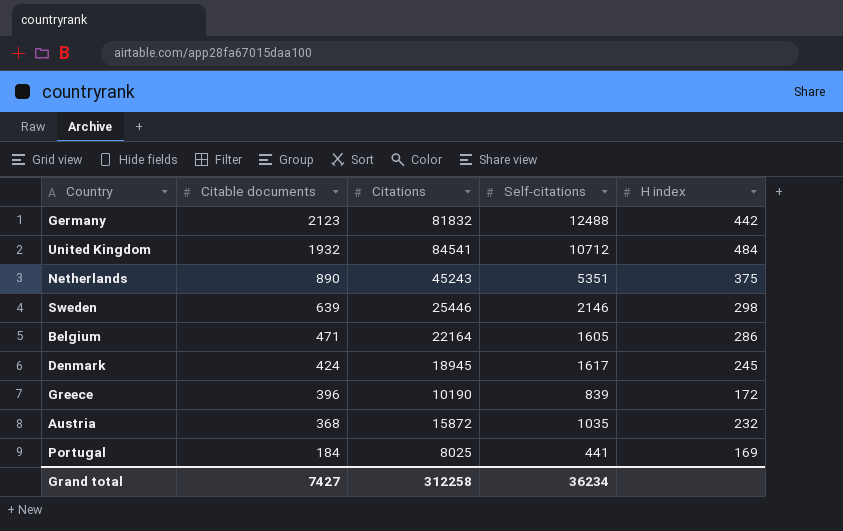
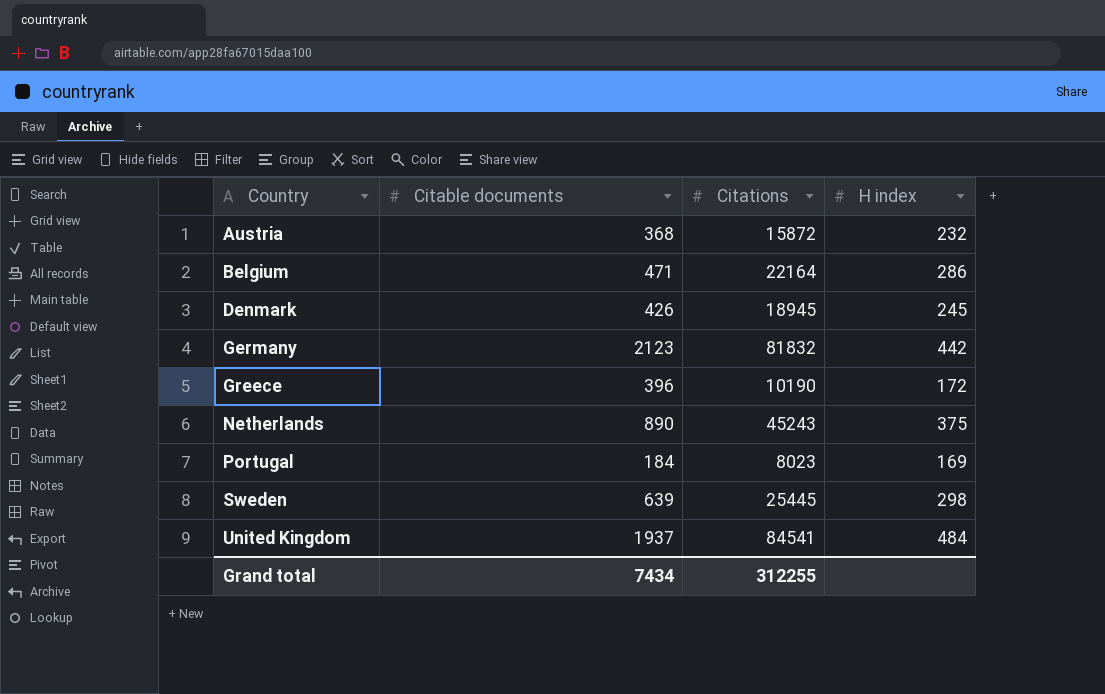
row order: Citable documents descending -> Country ascending
column Self-citations | position: 4 -> none
Denmark | Citable documents: 424 -> 426
Portugal | Citations: 8025 -> 8023
Sweden | Citations: 25446 -> 25445
United Kingdom | Citable documents: 1932 -> 1937
Grand total | Citable documents: 7427 -> 7434
Grand total | Citations: 312258 -> 312255

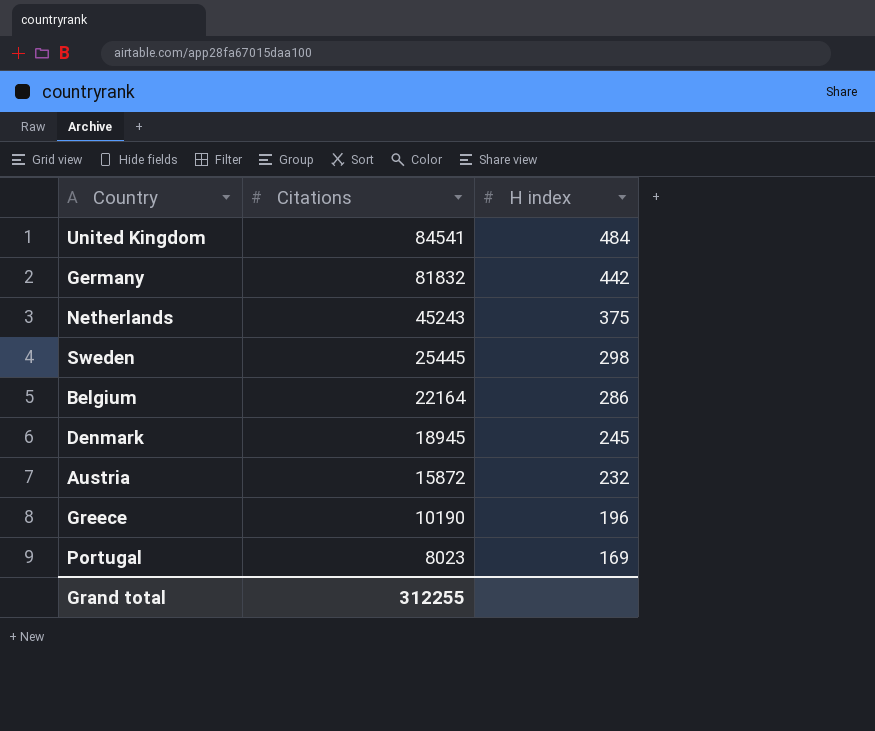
row order: Country ascending -> Citations descending
column Citable documents | position: 2 -> none
Greece | H index: 172 -> 196

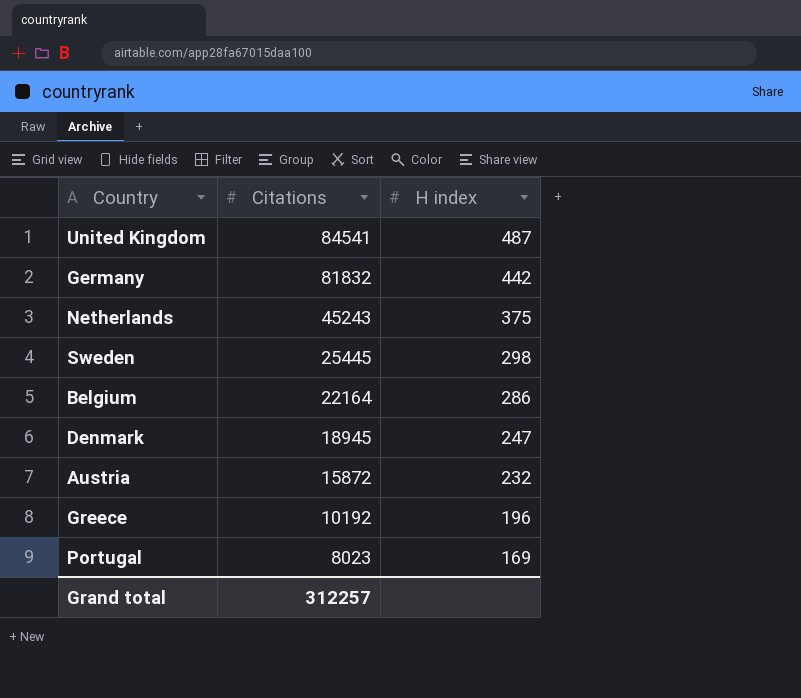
United Kingdom | H index: 484 -> 487
Denmark | H index: 245 -> 247
Greece | Citations: 10190 -> 10192
Grand total | Citations: 312255 -> 312257

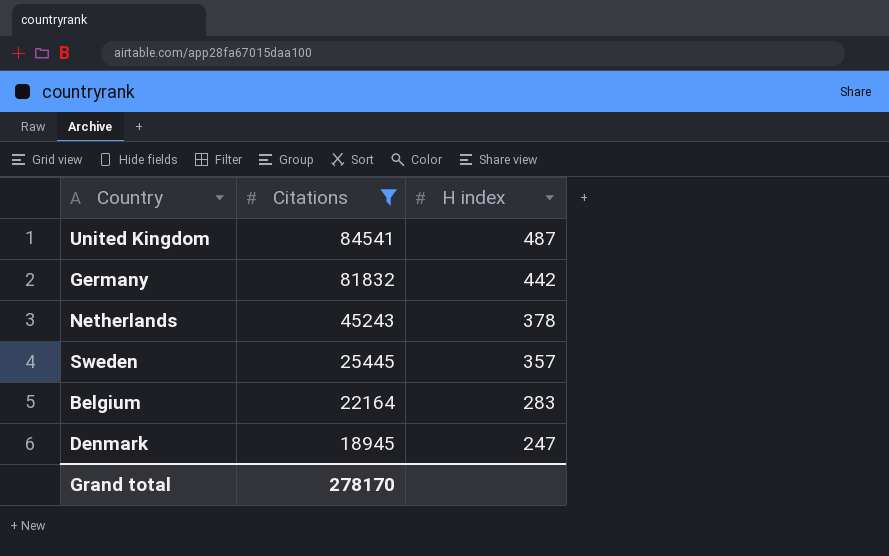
filter: none -> Citations >= 18945
Netherlands | H index: 375 -> 378
Sweden | H index: 298 -> 357
Belgium | H index: 286 -> 283
Grand total | Citations: 312257 -> 278170

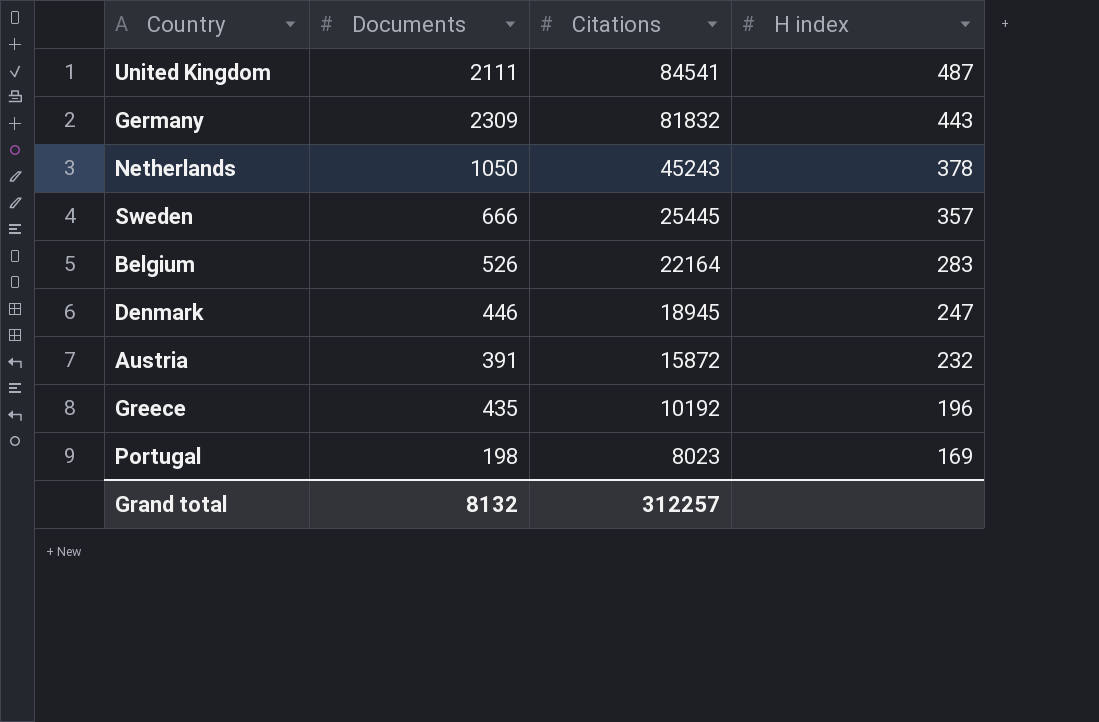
filter: Citations >= 18945 -> none
column Documents | position: none -> 2
Germany | H index: 442 -> 443
Grand total | Citations: 278170 -> 312257

